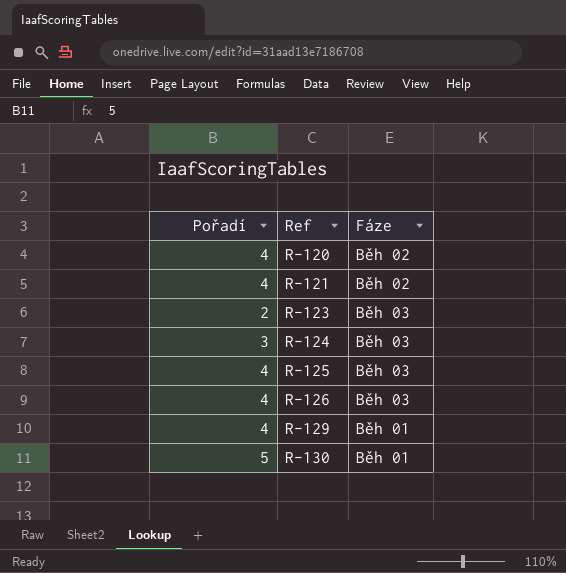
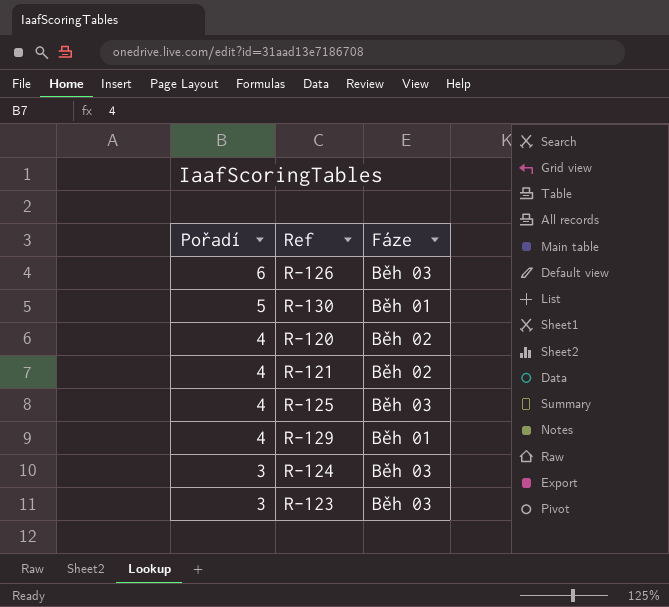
row order: Ref ascending -> Pořadí descending
R-126 | Pořadí: 4 -> 6
R-123 | Pořadí: 2 -> 3

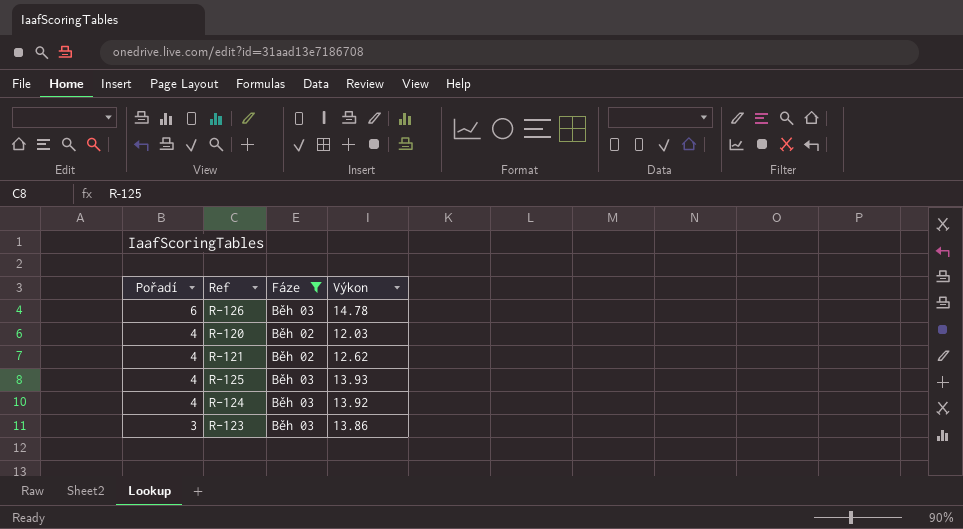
filter: none -> Fáze != Běh 01
column Výkon | position: none -> 4
R-124 | Pořadí: 3 -> 4

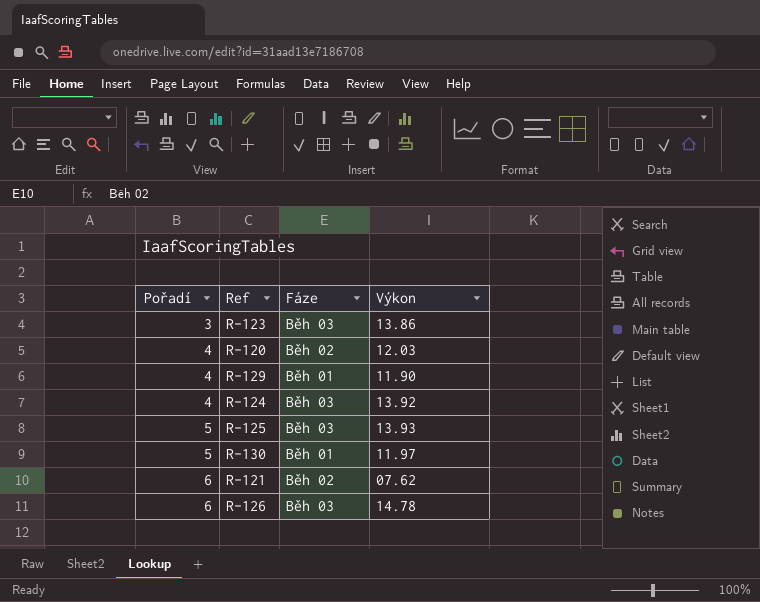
filter: Fáze != Běh 01 -> none
row order: Pořadí descending -> Pořadí ascending
R-125 | Pořadí: 4 -> 5
R-121 | Pořadí: 4 -> 6
R-121 | Výkon: 12.62 -> 07.62

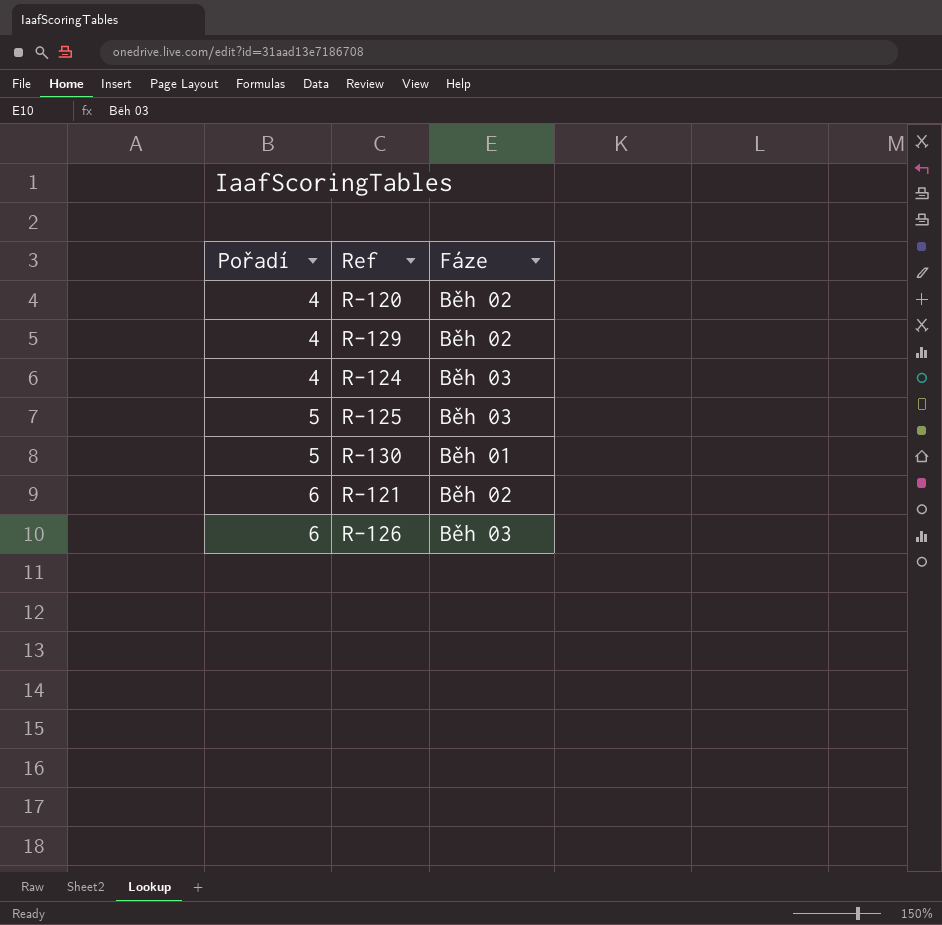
column Výkon | position: 4 -> none
row R-123: 3 | Běh 03 | 13.86 -> none
R-129 | Fáze: Běh 01 -> Běh 02

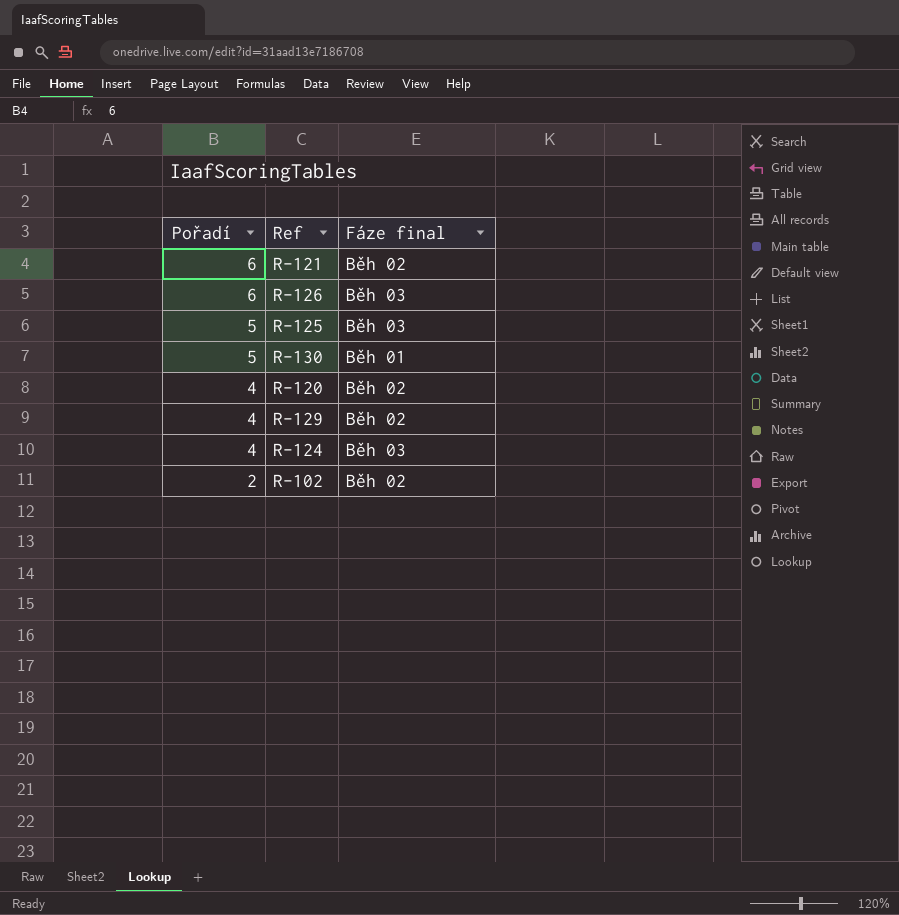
row order: Pořadí ascending -> Pořadí descending
column name: Fáze -> Fáze final
row R-102: none -> 2 | Běh 02

